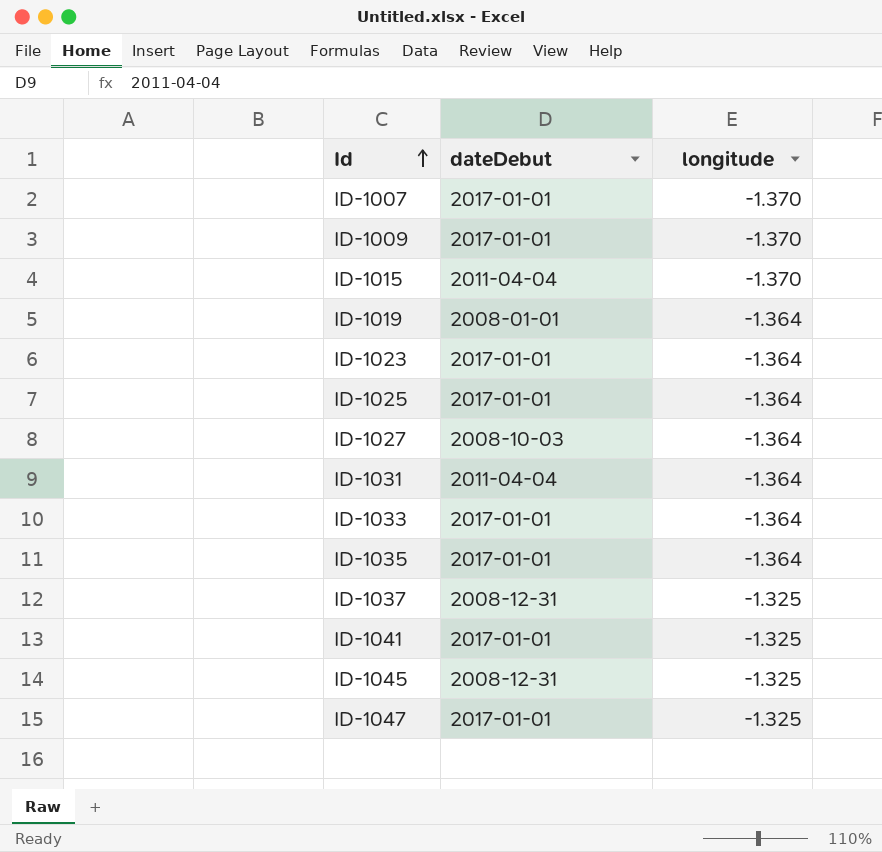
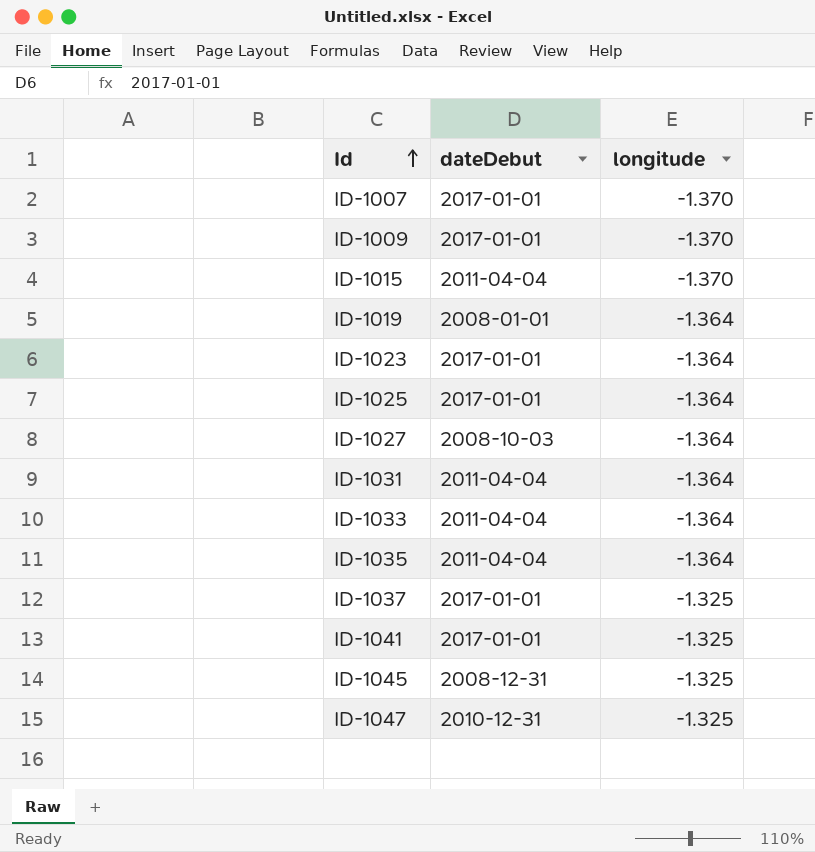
ID-1033 | dateDebut: 2017-01-01 -> 2011-04-04
ID-1035 | dateDebut: 2017-01-01 -> 2011-04-04
ID-1037 | dateDebut: 2008-12-31 -> 2017-01-01
ID-1047 | dateDebut: 2017-01-01 -> 2010-12-31

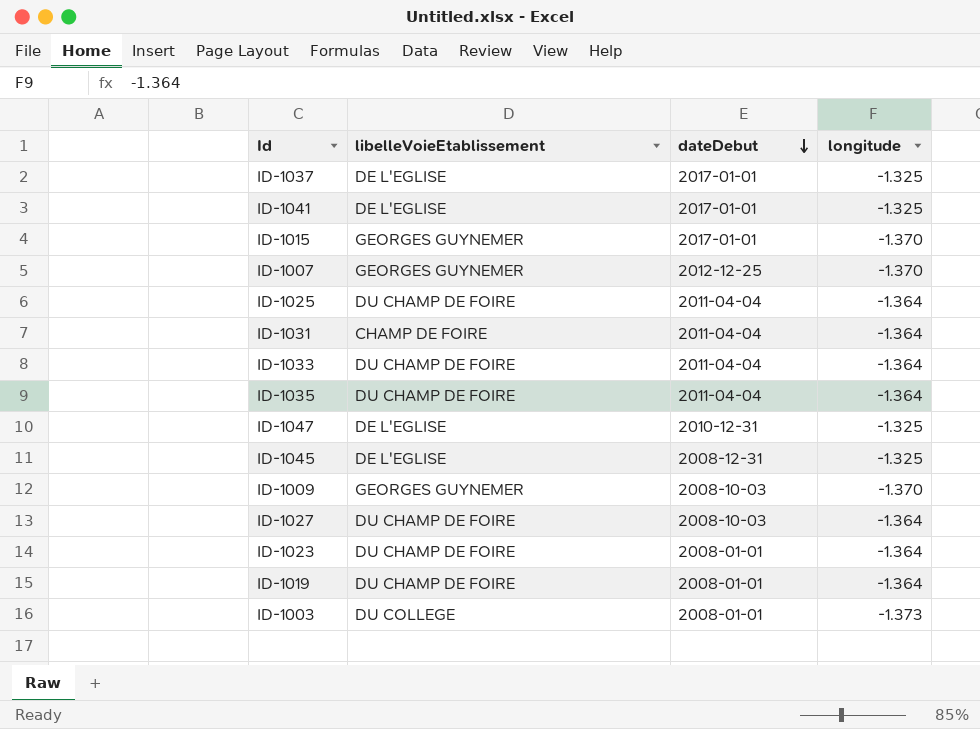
row order: Id ascending -> dateDebut descending
column libelleVoieEtablissement | position: none -> 2
ID-1015 | dateDebut: 2011-04-04 -> 2017-01-01
ID-1007 | dateDebut: 2017-01-01 -> 2012-12-25
ID-1025 | dateDebut: 2017-01-01 -> 2011-04-04
ID-1009 | dateDebut: 2017-01-01 -> 2008-10-03
ID-1023 | dateDebut: 2017-01-01 -> 2008-01-01
row ID-1003: none -> DU COLLEGE | 2008-01-01 | -1.373

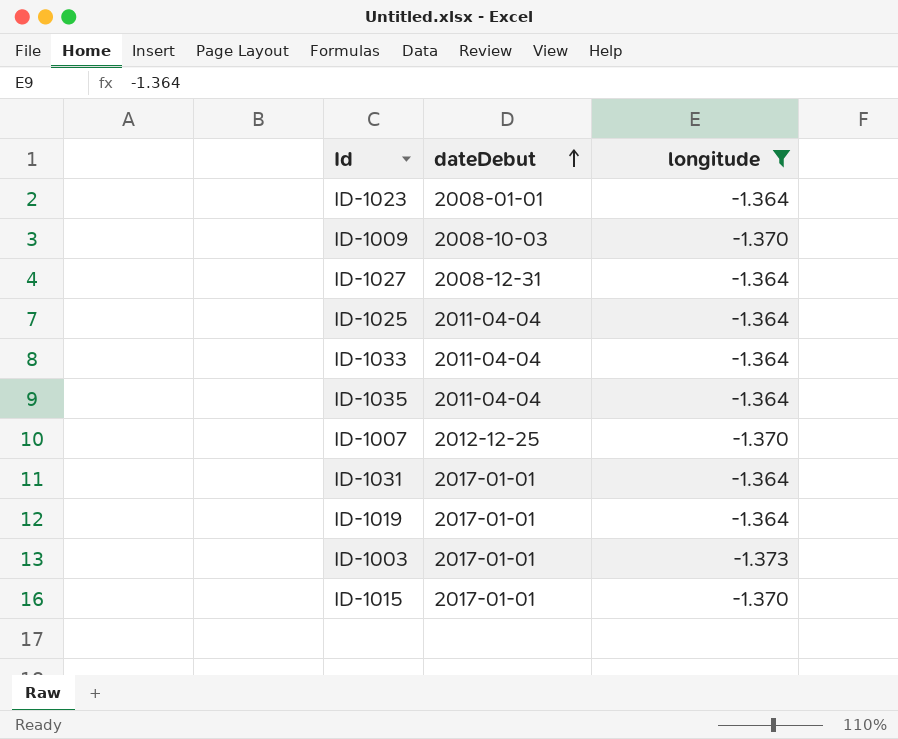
filter: none -> longitude != -1.325
row order: dateDebut descending -> dateDebut ascending
column libelleVoieEtablissement | position: 2 -> none
ID-1027 | dateDebut: 2008-10-03 -> 2008-12-31
ID-1031 | dateDebut: 2011-04-04 -> 2017-01-01
ID-1019 | dateDebut: 2008-01-01 -> 2017-01-01
ID-1003 | dateDebut: 2008-01-01 -> 2017-01-01

